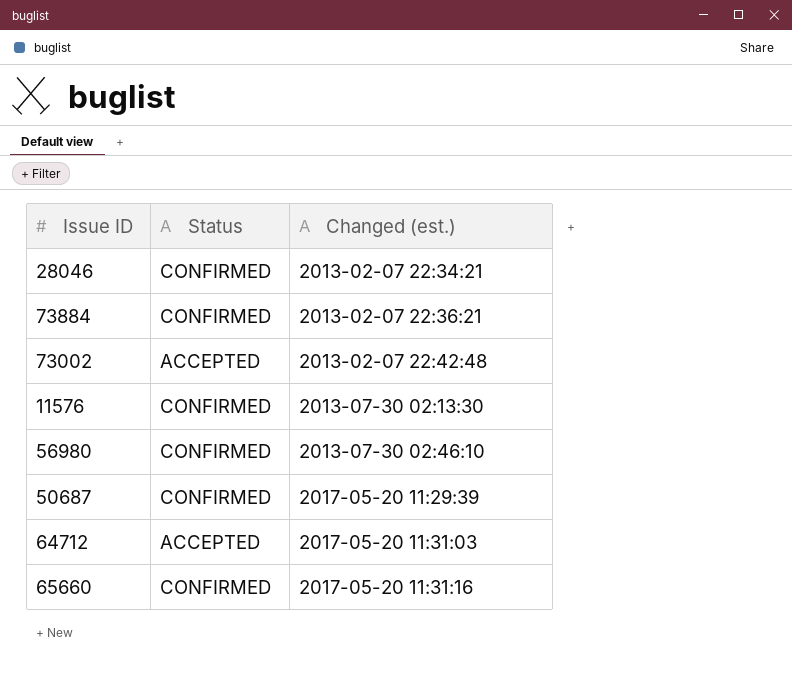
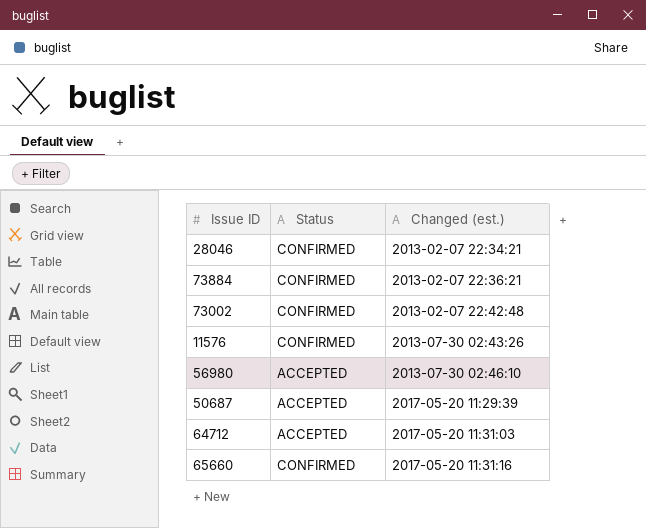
73002 | Status: ACCEPTED -> CONFIRMED
11576 | Changed (est.): 2013-07-30 02:13:30 -> 2013-07-30 02:43:26
56980 | Status: CONFIRMED -> ACCEPTED
50687 | Status: CONFIRMED -> ACCEPTED

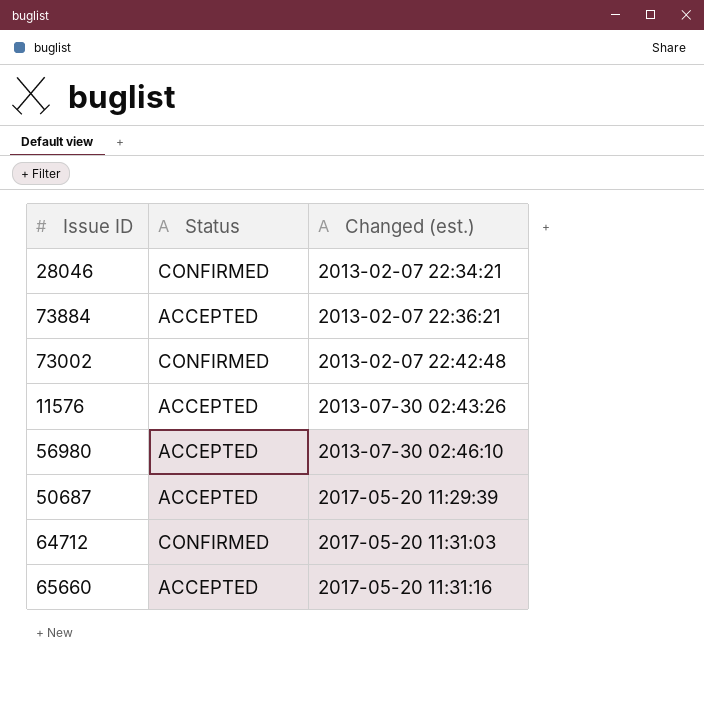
73884 | Status: CONFIRMED -> ACCEPTED
11576 | Status: CONFIRMED -> ACCEPTED
64712 | Status: ACCEPTED -> CONFIRMED
65660 | Status: CONFIRMED -> ACCEPTED

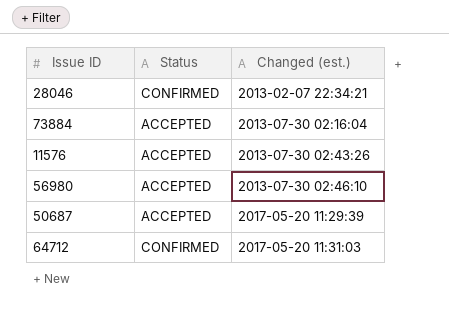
row 73002: CONFIRMED | 2013-02-07 22:42:48 -> none
row 65660: ACCEPTED | 2017-05-20 11:31:16 -> none
73884 | Changed (est.): 2013-02-07 22:36:21 -> 2013-07-30 02:16:04

